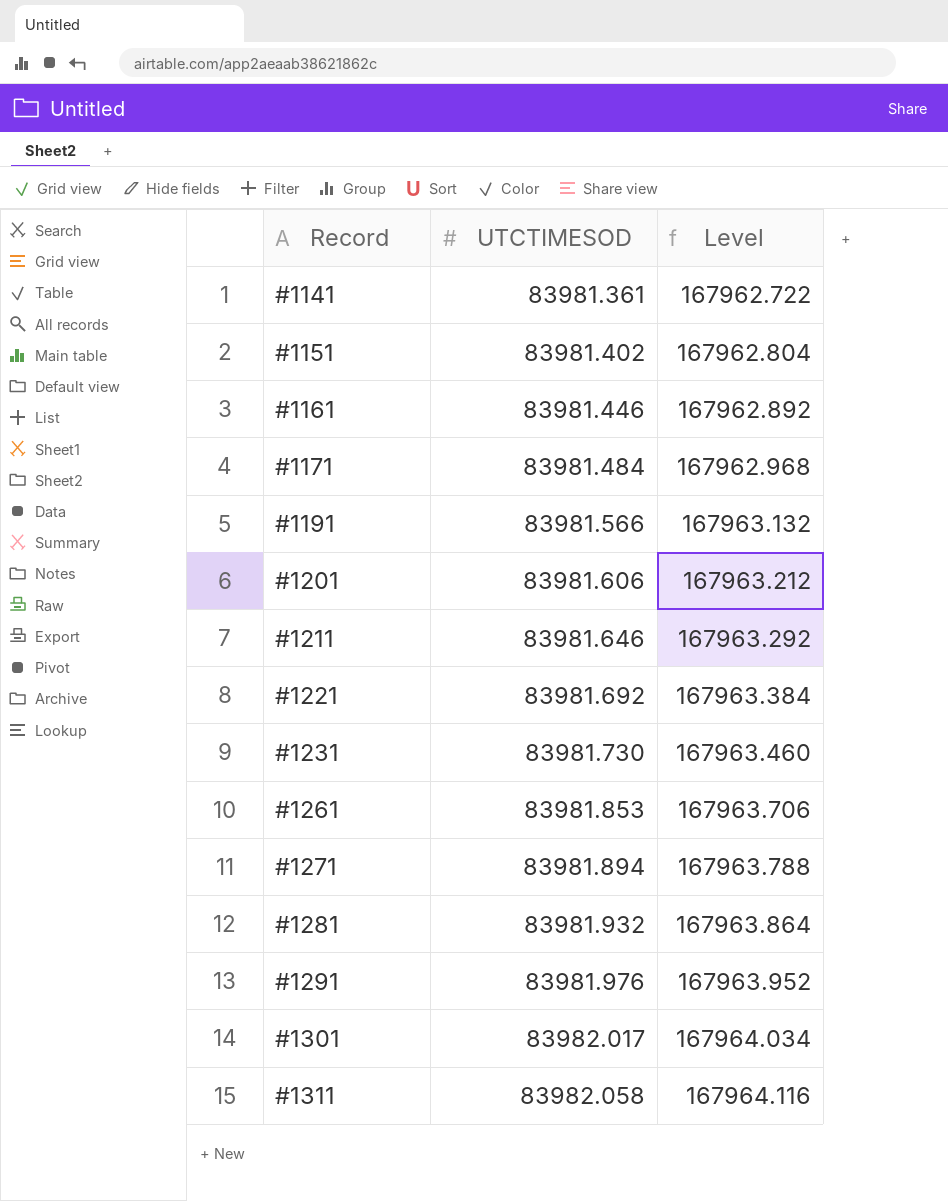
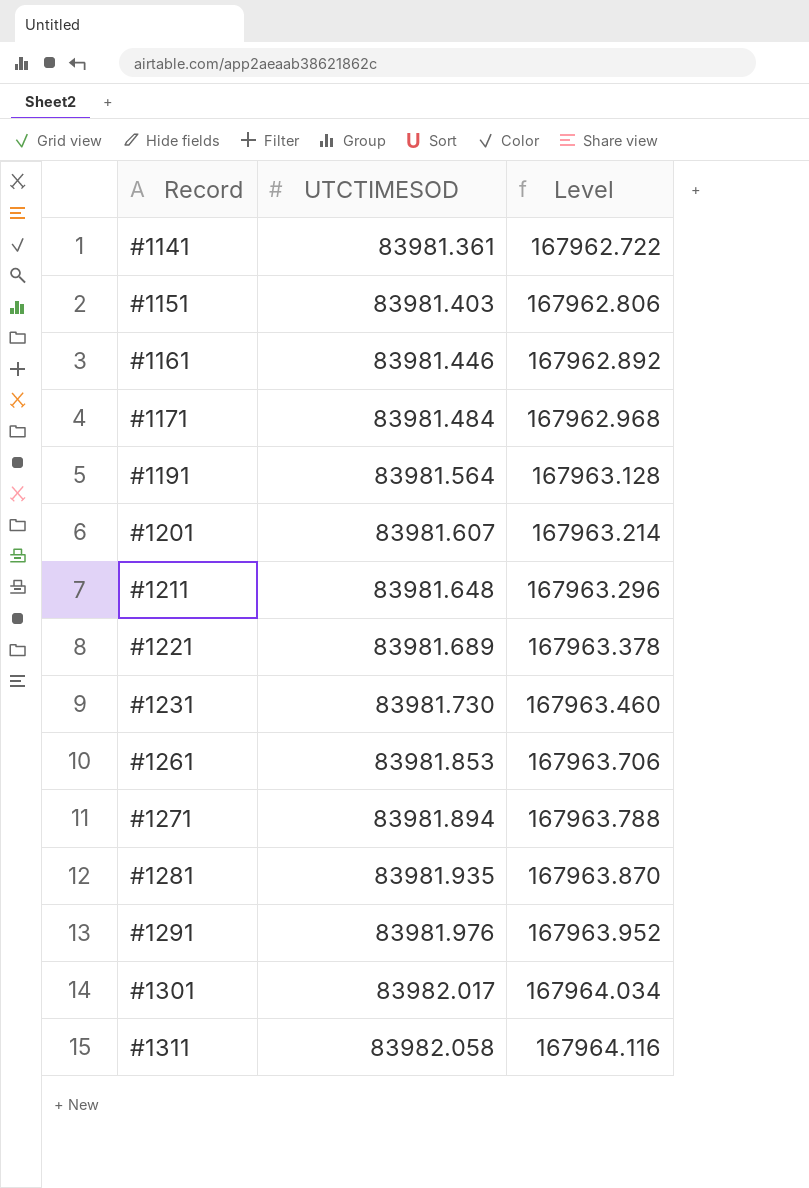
#1151 | UTCTIMESOD: 83981.402 -> 83981.403
#1151 | Level: 167962.804 -> 167962.806
#1191 | UTCTIMESOD: 83981.566 -> 83981.564
#1191 | Level: 167963.132 -> 167963.128
#1201 | UTCTIMESOD: 83981.606 -> 83981.607
#1201 | Level: 167963.212 -> 167963.214
#1211 | UTCTIMESOD: 83981.646 -> 83981.648
#1211 | Level: 167963.292 -> 167963.296
#1221 | UTCTIMESOD: 83981.692 -> 83981.689
#1221 | Level: 167963.384 -> 167963.378
#1281 | UTCTIMESOD: 83981.932 -> 83981.935
#1281 | Level: 167963.864 -> 167963.870

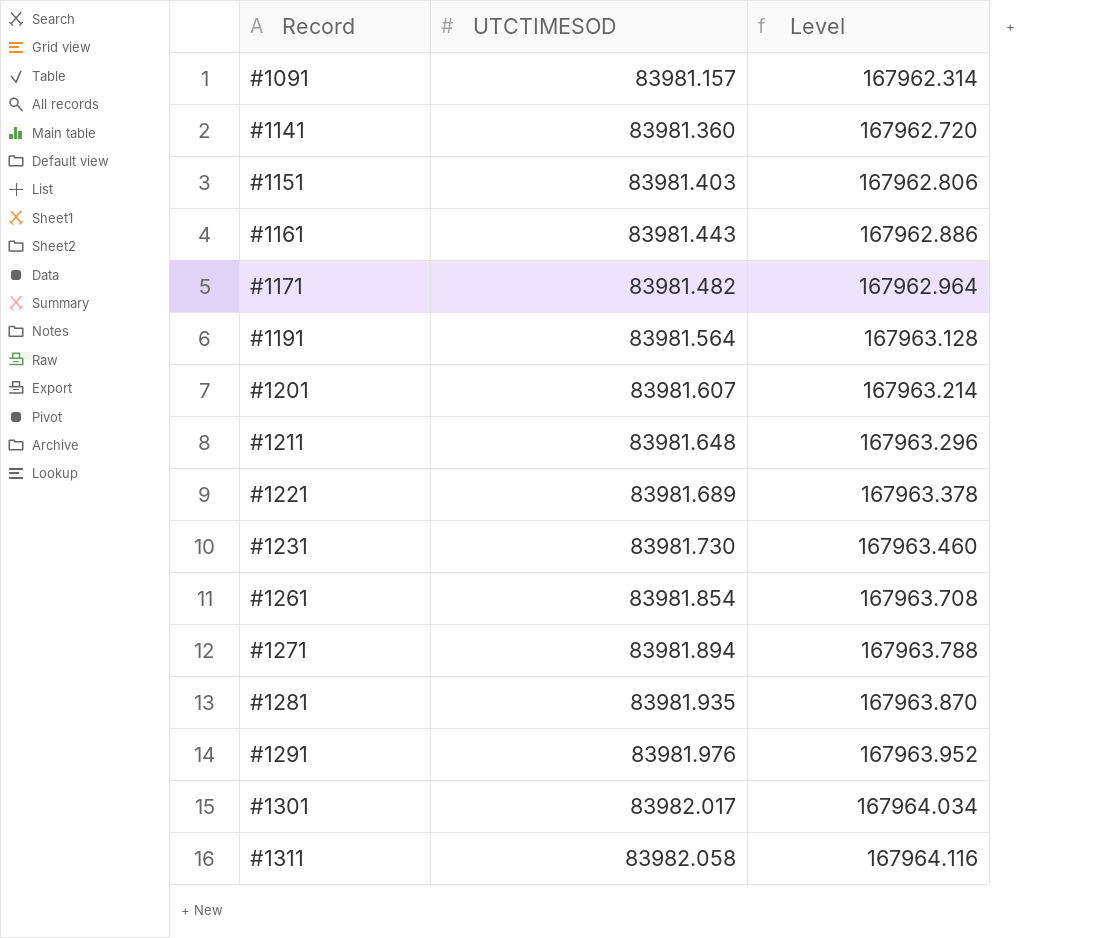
row #1091: none -> 83981.157 | 167962.314
#1141 | UTCTIMESOD: 83981.361 -> 83981.360
#1141 | Level: 167962.722 -> 167962.720
#1161 | UTCTIMESOD: 83981.446 -> 83981.443
#1161 | Level: 167962.892 -> 167962.886
#1171 | UTCTIMESOD: 83981.484 -> 83981.482
#1171 | Level: 167962.968 -> 167962.964
#1261 | UTCTIMESOD: 83981.853 -> 83981.854
#1261 | Level: 167963.706 -> 167963.708

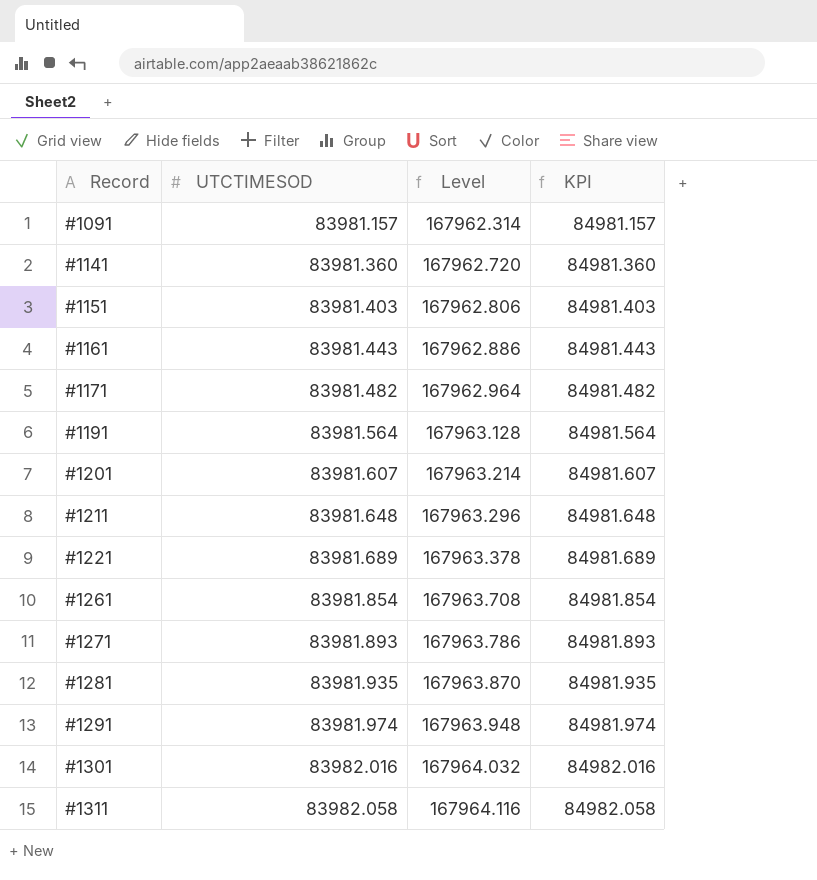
column KPI | formula: none -> [UTCTIMESOD] + 1000
row #1231: 83981.730 | 167963.460 -> none
#1271 | UTCTIMESOD: 83981.894 -> 83981.893
#1271 | Level: 167963.788 -> 167963.786
#1291 | UTCTIMESOD: 83981.976 -> 83981.974
#1291 | Level: 167963.952 -> 167963.948
#1301 | UTCTIMESOD: 83982.017 -> 83982.016
#1301 | Level: 167964.034 -> 167964.032

